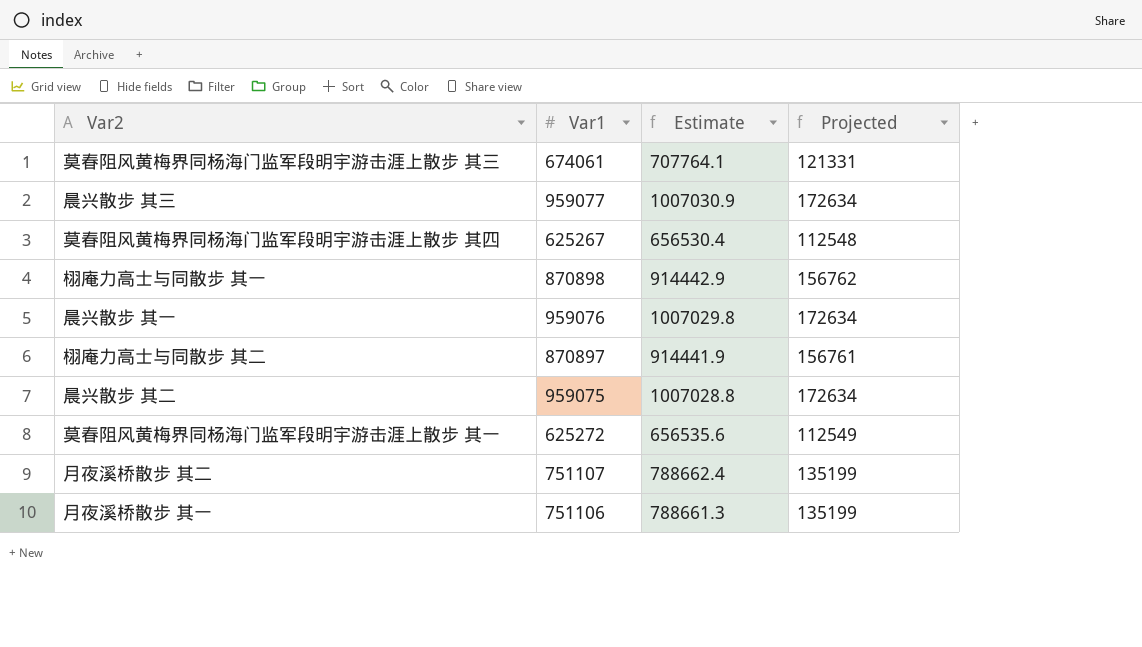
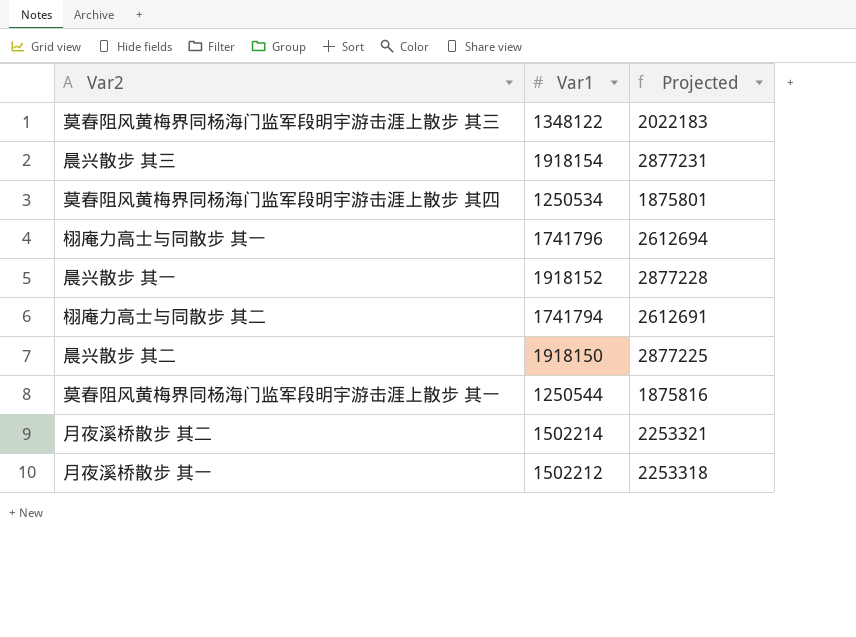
column Estimate | formula: [Var1] * 1.05 -> none
column Projected | formula: [Var1] * 0.18 -> [Var1] * 1.5
莫春阻风黄梅界同杨海门监军段明宇游击涯上散步 其三 | Var1: 674061 -> 1348122
晨兴散步 其三 | Var1: 959077 -> 1918154
莫春阻风黄梅界同杨海门监军段明宇游击涯上散步 其四 | Var1: 625267 -> 1250534
栩庵力高士与同散步 其一 | Var1: 870898 -> 1741796
晨兴散步 其一 | Var1: 959076 -> 1918152
栩庵力高士与同散步 其二 | Var1: 870897 -> 1741794
晨兴散步 其二 | Var1: 959075 -> 1918150
莫春阻风黄梅界同杨海门监军段明宇游击涯上散步 其一 | Var1: 625272 -> 1250544
月夜溪桥散步 其二 | Var1: 751107 -> 1502214
月夜溪桥散步 其一 | Var1: 751106 -> 1502212

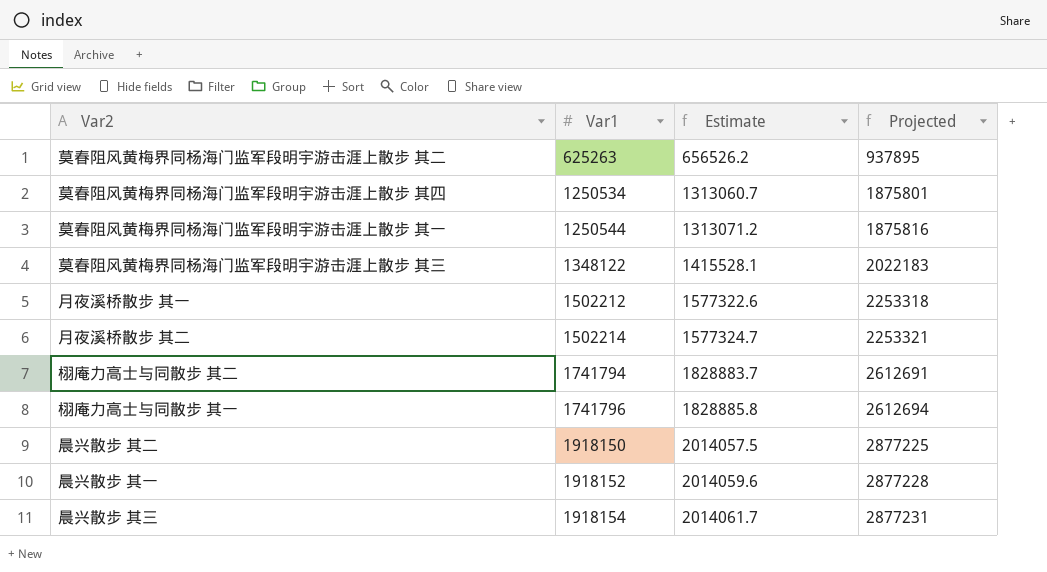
row order: none -> Var1 ascending
column Estimate | formula: none -> [Var1] * 1.05
row 莫春阻风黄梅界同杨海门监军段明宇游击涯上散步 其二: none -> 625263 | 656526.2 | 937895

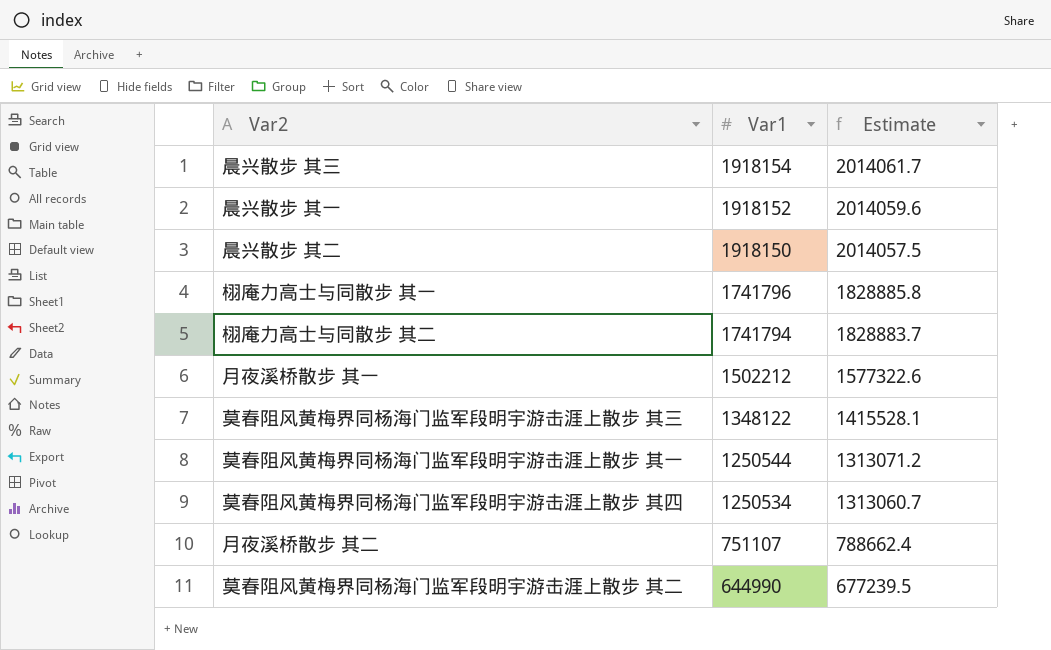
row order: Var1 ascending -> Var1 descending
column Projected | formula: [Var1] * 1.5 -> none
月夜溪桥散步 其二 | Var1: 1502214 -> 751107
月夜溪桥散步 其二 | Estimate: 1577324.7 -> 788662.4
莫春阻风黄梅界同杨海门监军段明宇游击涯上散步 其二 | Var1: 625263 -> 644990
莫春阻风黄梅界同杨海门监军段明宇游击涯上散步 其二 | Estimate: 656526.2 -> 677239.5

